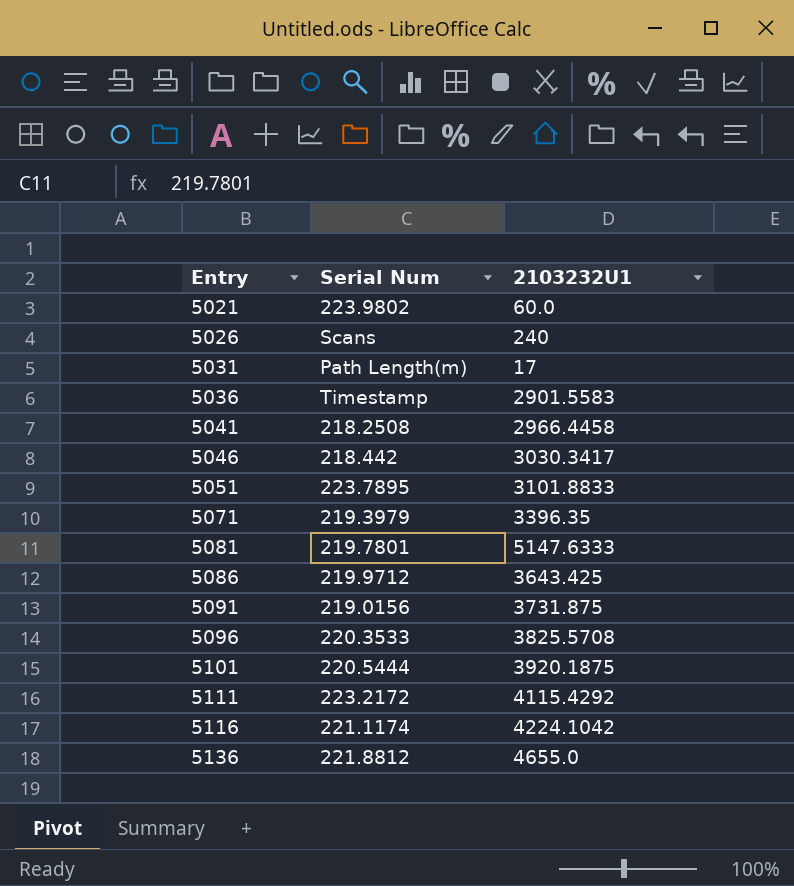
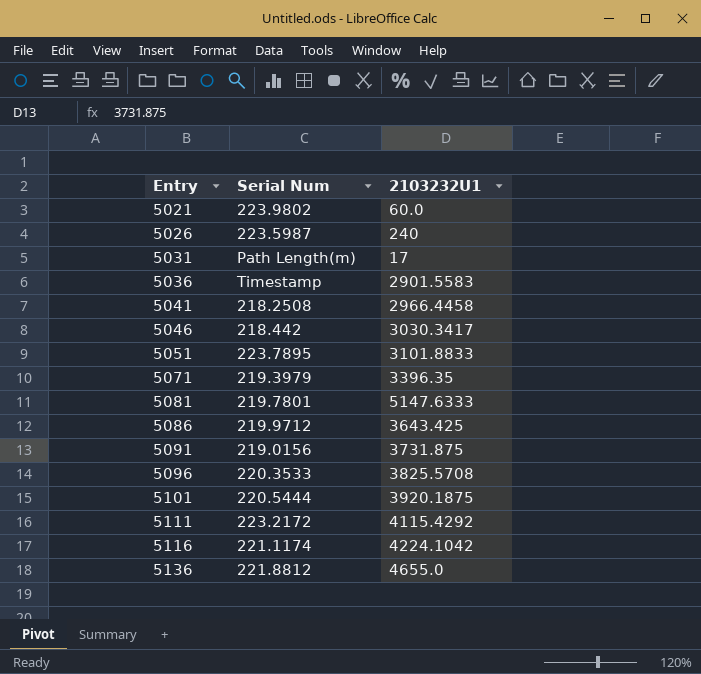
5026 | Serial Num: Scans -> 223.5987

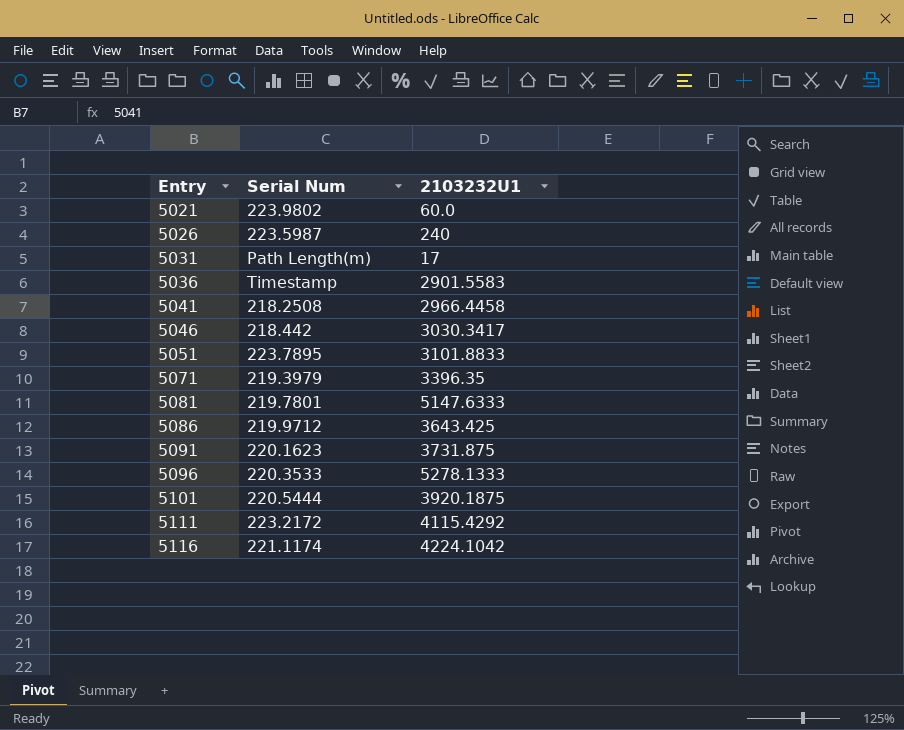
row 5136: 221.8812 | 4655.0 -> none
5091 | Serial Num: 219.0156 -> 220.1623
5096 | 2103232U1: 3825.5708 -> 5278.1333

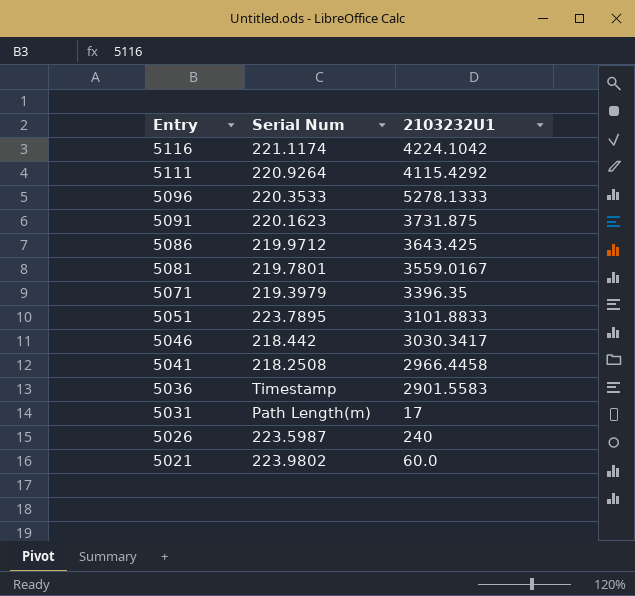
row order: Entry ascending -> Entry descending
row 5101: 220.5444 | 3920.1875 -> none
5111 | Serial Num: 223.2172 -> 220.9264
5081 | 2103232U1: 5147.6333 -> 3559.0167

